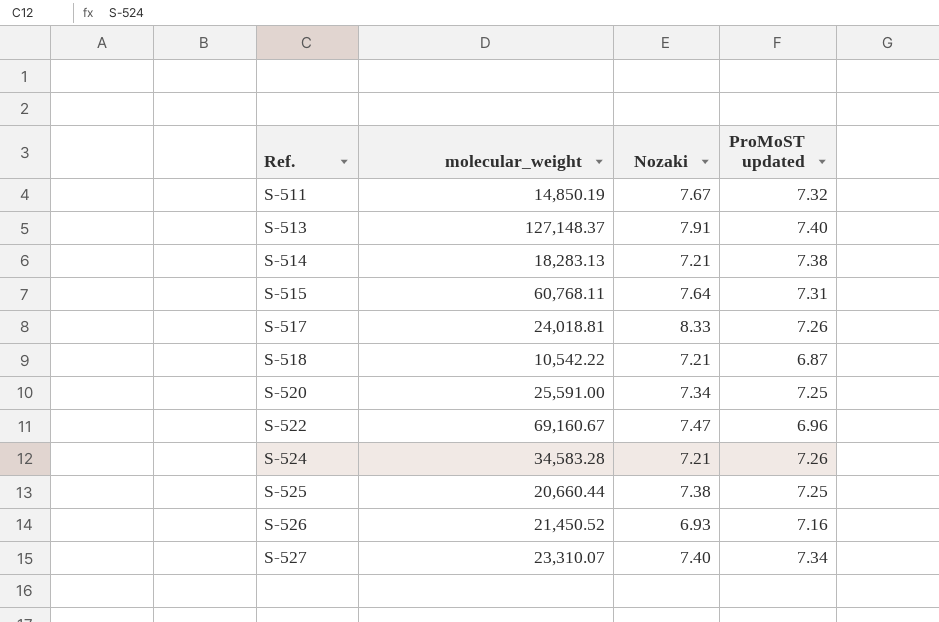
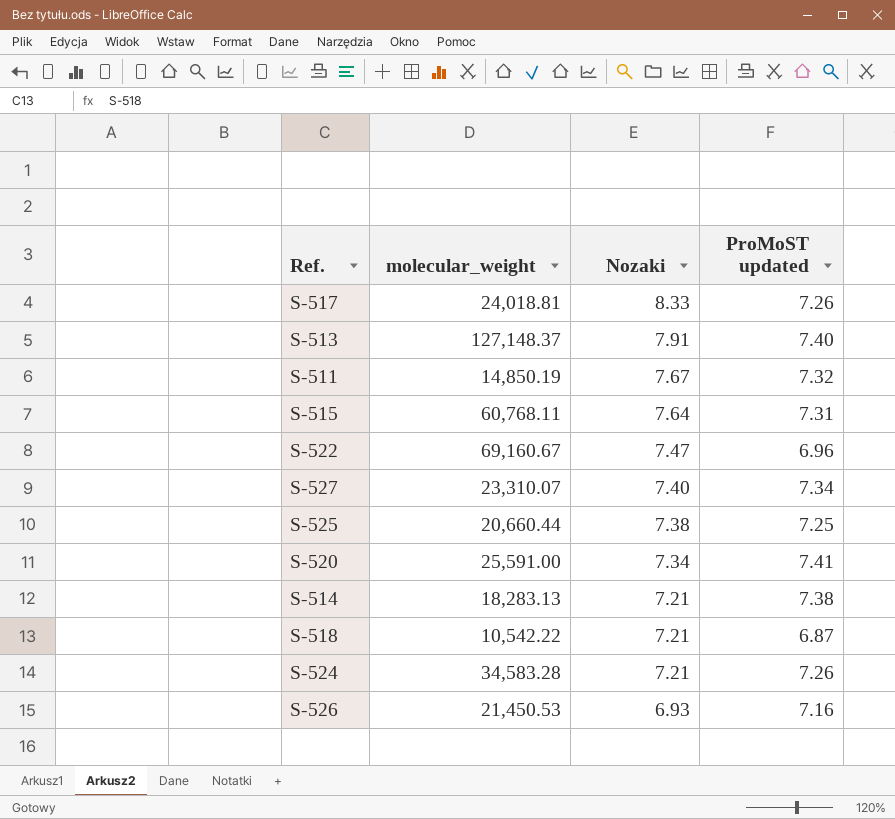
row order: Ref. ascending -> Nozaki descending
S-520 | ProMoST updated: 7.25 -> 7.41
S-526 | molecular_weight: 21,450.52 -> 21,450.53

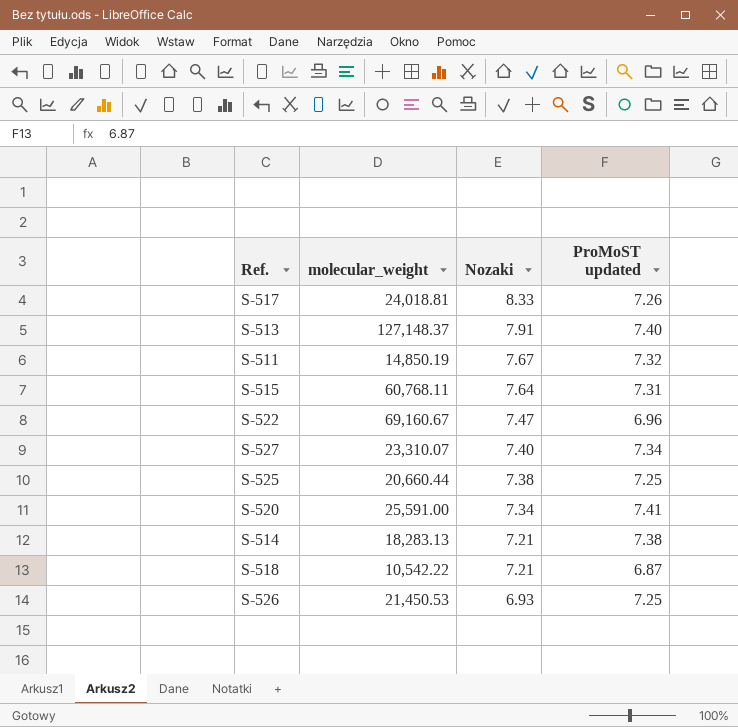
row S-524: 34,583.28 | 7.21 | 7.26 -> none
S-526 | ProMoST updated: 7.16 -> 7.25

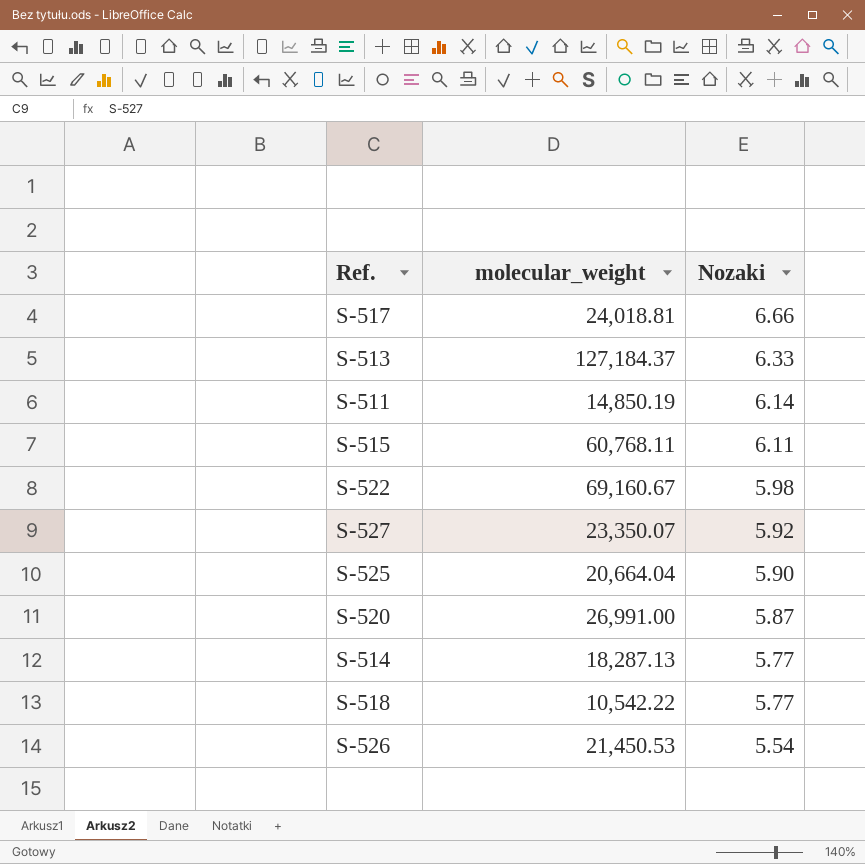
column ProMoST updated | position: 4 -> none
S-517 | Nozaki: 8.33 -> 6.66
S-513 | molecular_weight: 127,148.37 -> 127,184.37
S-513 | Nozaki: 7.91 -> 6.33
S-511 | Nozaki: 7.67 -> 6.14
S-515 | Nozaki: 7.64 -> 6.11
S-522 | Nozaki: 7.47 -> 5.98
S-527 | molecular_weight: 23,310.07 -> 23,350.07
S-527 | Nozaki: 7.40 -> 5.92
S-525 | molecular_weight: 20,660.44 -> 20,664.04
S-525 | Nozaki: 7.38 -> 5.90
S-520 | molecular_weight: 25,591.00 -> 26,991.00
S-520 | Nozaki: 7.34 -> 5.87
S-514 | molecular_weight: 18,283.13 -> 18,287.13
S-514 | Nozaki: 7.21 -> 5.77
S-518 | Nozaki: 7.21 -> 5.77
S-526 | Nozaki: 6.93 -> 5.54

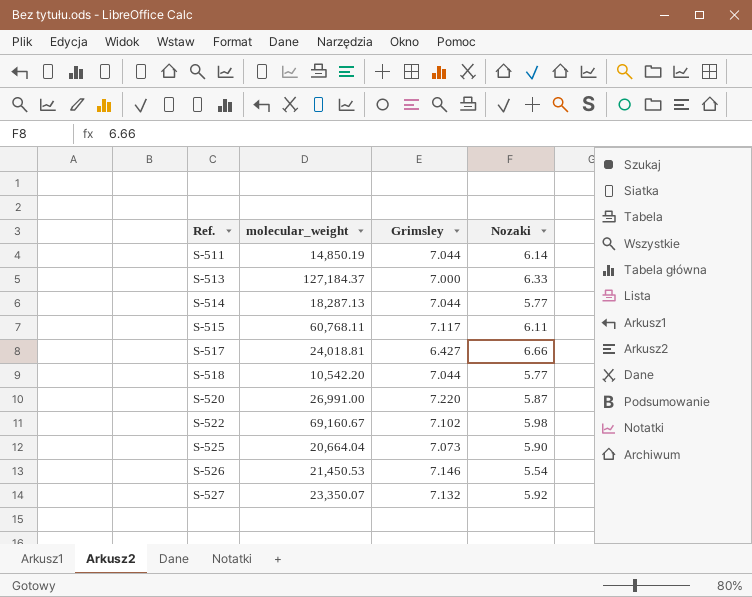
row order: Nozaki descending -> Ref. ascending
column Grimsley | position: none -> 3
S-518 | molecular_weight: 10,542.22 -> 10,542.20

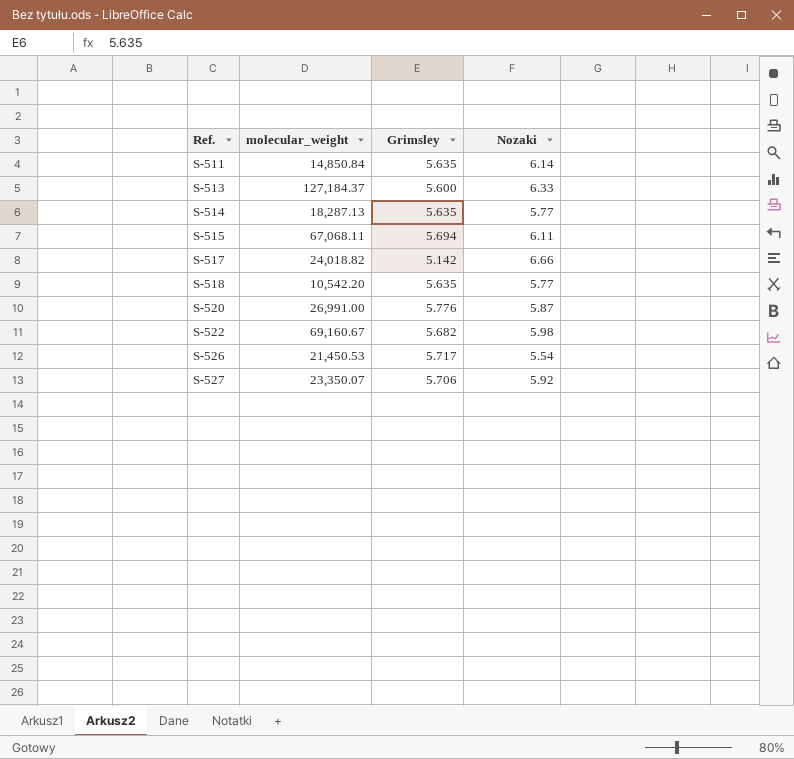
row S-525: 20,664.04 | 7.073 | 5.90 -> none
S-511 | molecular_weight: 14,850.19 -> 14,850.84
S-511 | Grimsley: 7.044 -> 5.635
S-513 | Grimsley: 7.000 -> 5.600
S-514 | Grimsley: 7.044 -> 5.635
S-515 | molecular_weight: 60,768.11 -> 67,068.11
S-515 | Grimsley: 7.117 -> 5.694
S-517 | molecular_weight: 24,018.81 -> 24,018.82
S-517 | Grimsley: 6.427 -> 5.142
S-518 | Grimsley: 7.044 -> 5.635
S-520 | Grimsley: 7.220 -> 5.776
S-522 | Grimsley: 7.102 -> 5.682
S-526 | Grimsley: 7.146 -> 5.717
S-527 | Grimsley: 7.132 -> 5.706

